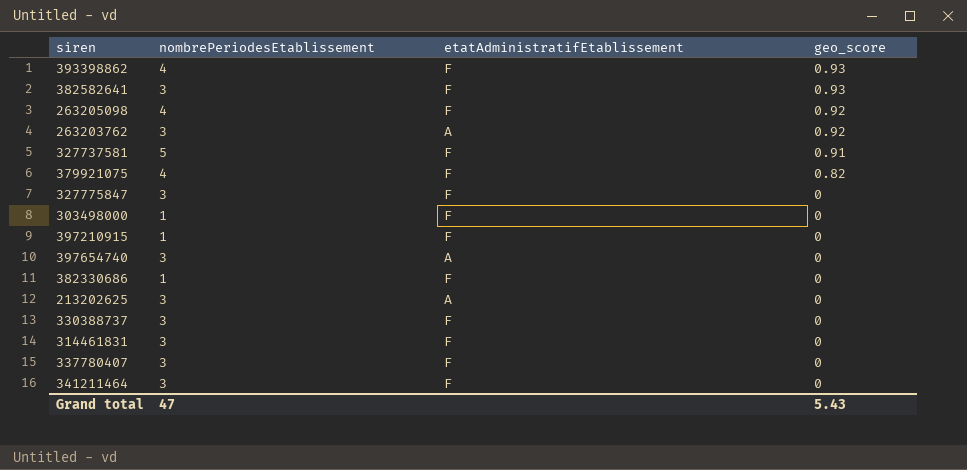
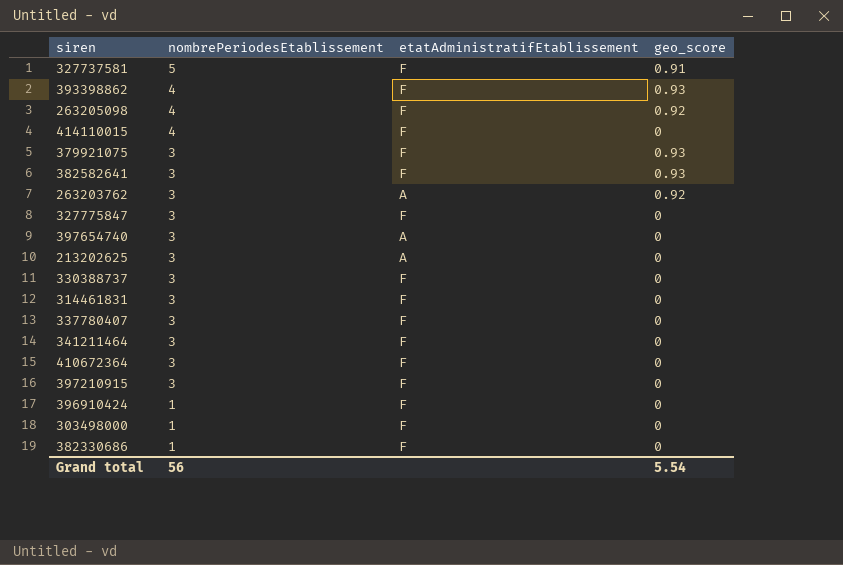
row order: geo_score descending -> nombrePeriodesEtablissement descending
row 414110015: none -> 4 | F | 0
379921075 | nombrePeriodesEtablissement: 4 -> 3
379921075 | geo_score: 0.82 -> 0.93
row 410672364: none -> 3 | F | 0
397210915 | nombrePeriodesEtablissement: 1 -> 3
row 396910424: none -> 1 | F | 0
Grand total | nombrePeriodesEtablissement: 47 -> 56
Grand total | geo_score: 5.43 -> 5.54

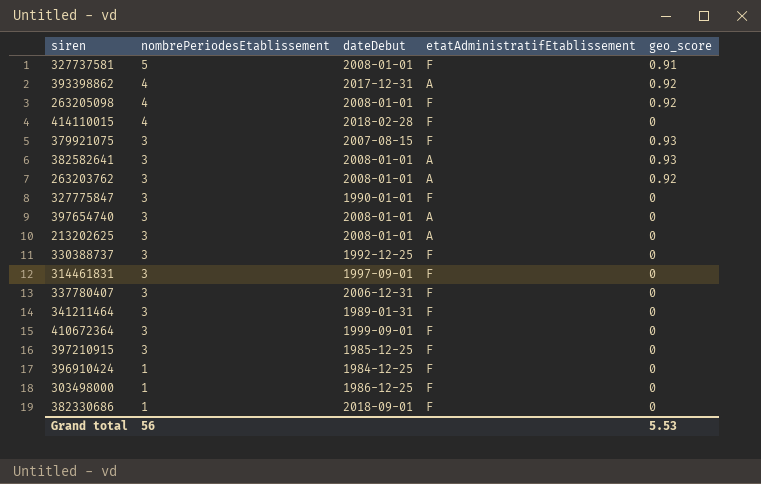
column dateDebut | position: none -> 3
393398862 | etatAdministratifEtablissement: F -> A
393398862 | geo_score: 0.93 -> 0.92
382582641 | etatAdministratifEtablissement: F -> A
Grand total | geo_score: 5.54 -> 5.53

